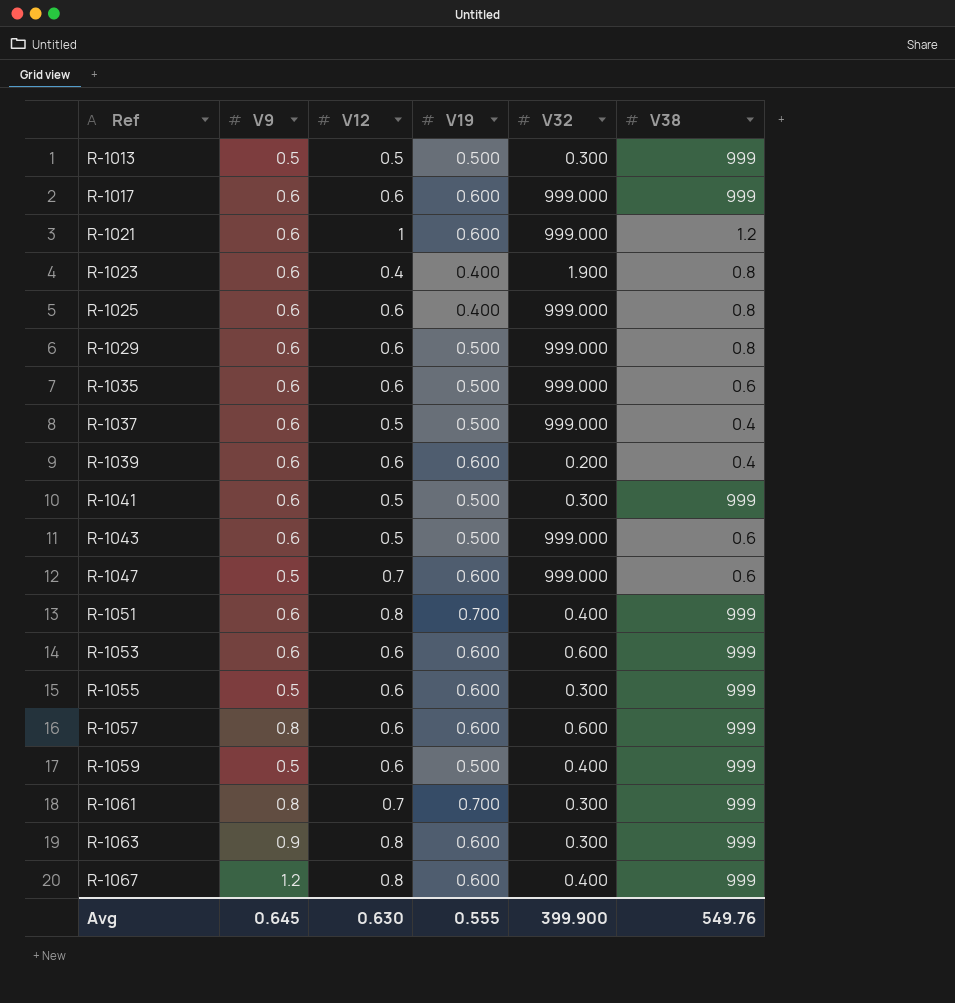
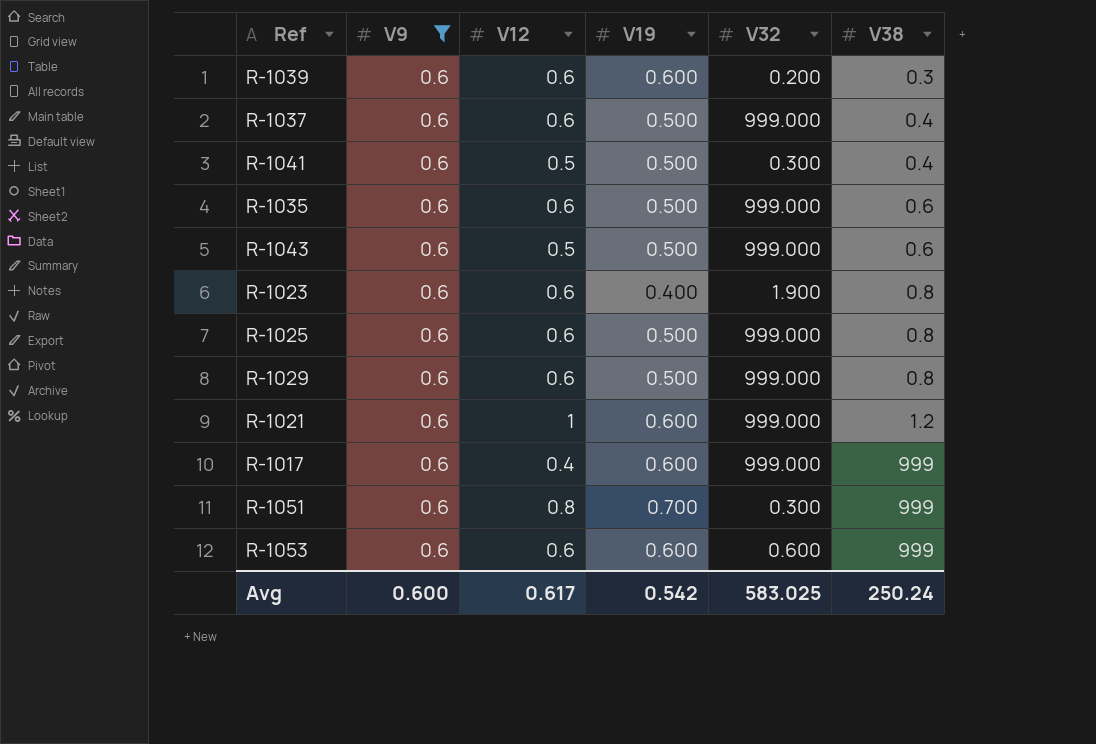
filter: none -> V9 = 0.6
row order: Ref ascending -> V38 ascending
R-1039 | V38: 0.4 -> 0.3
R-1037 | V12: 0.5 -> 0.6
R-1041 | V38: 999 -> 0.4
R-1023 | V12: 0.4 -> 0.6
R-1025 | V19: 0.400 -> 0.500
R-1017 | V12: 0.6 -> 0.4
R-1051 | V32: 0.400 -> 0.300
Avg | V9: 0.645 -> 0.600
Avg | V12: 0.630 -> 0.617
Avg | V19: 0.555 -> 0.542
Avg | V32: 399.900 -> 583.025
Avg | V38: 549.76 -> 250.24

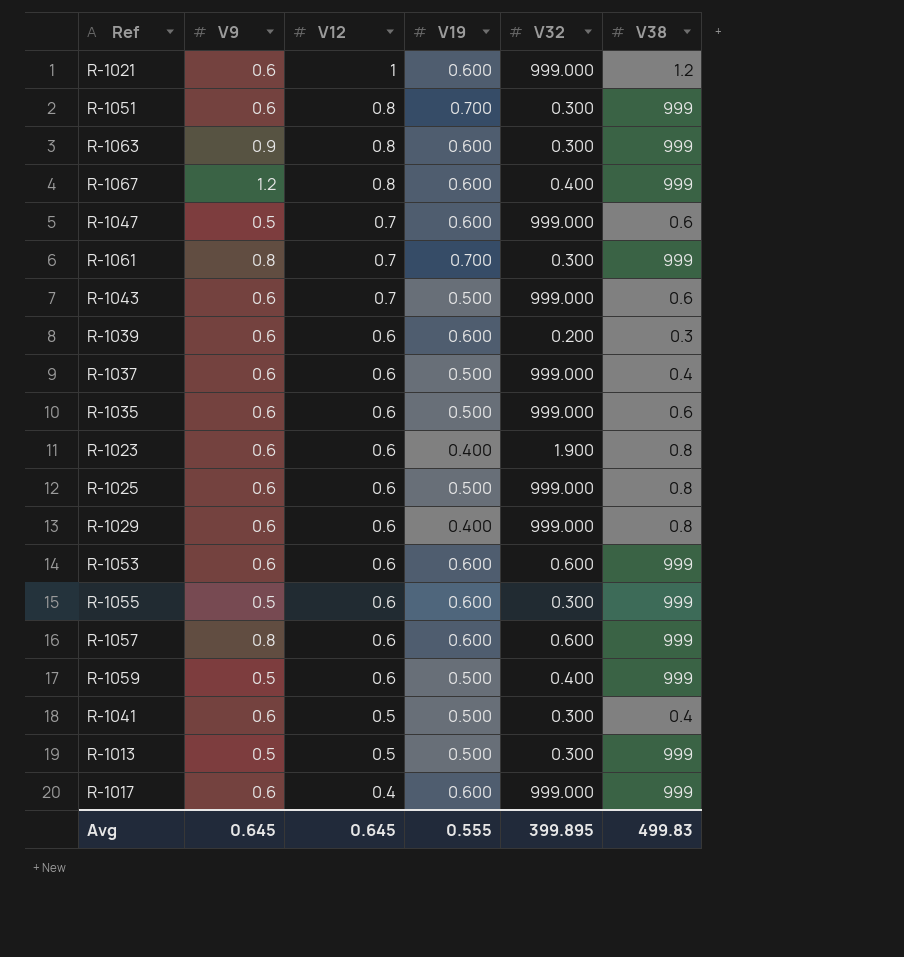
filter: V9 = 0.6 -> none
row order: V38 ascending -> V12 descending
R-1043 | V12: 0.5 -> 0.7
R-1029 | V19: 0.500 -> 0.400
Avg | V9: 0.600 -> 0.645
Avg | V12: 0.617 -> 0.645
Avg | V19: 0.542 -> 0.555
Avg | V32: 583.025 -> 399.895
Avg | V38: 250.24 -> 499.83

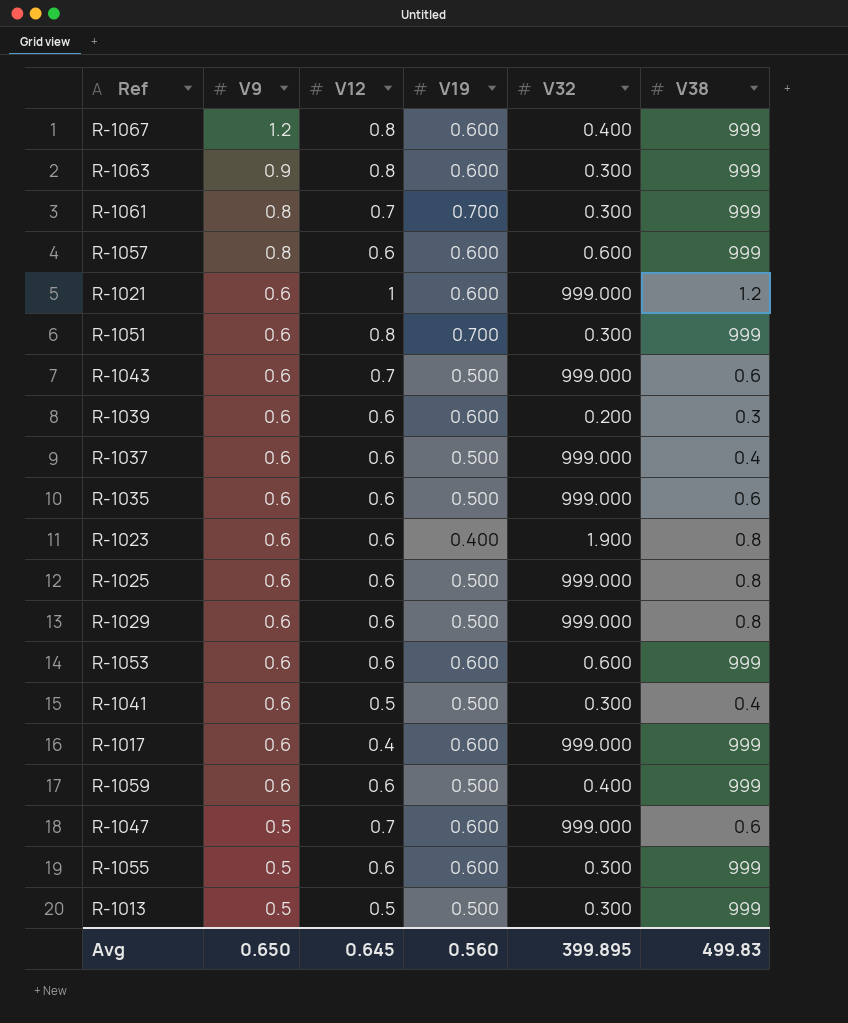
row order: V12 descending -> V9 descending
R-1029 | V19: 0.400 -> 0.500
R-1059 | V9: 0.5 -> 0.6
Avg | V9: 0.645 -> 0.650
Avg | V19: 0.555 -> 0.560

